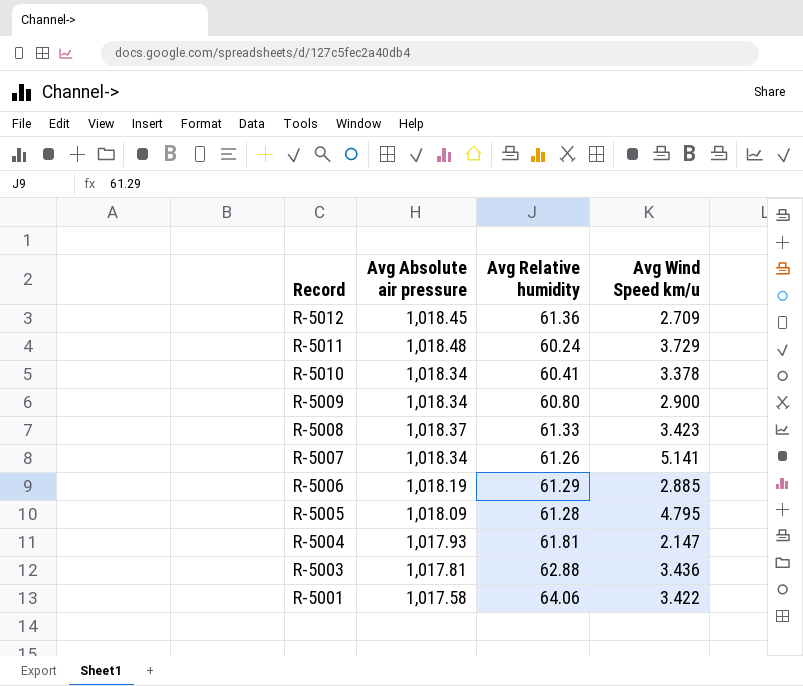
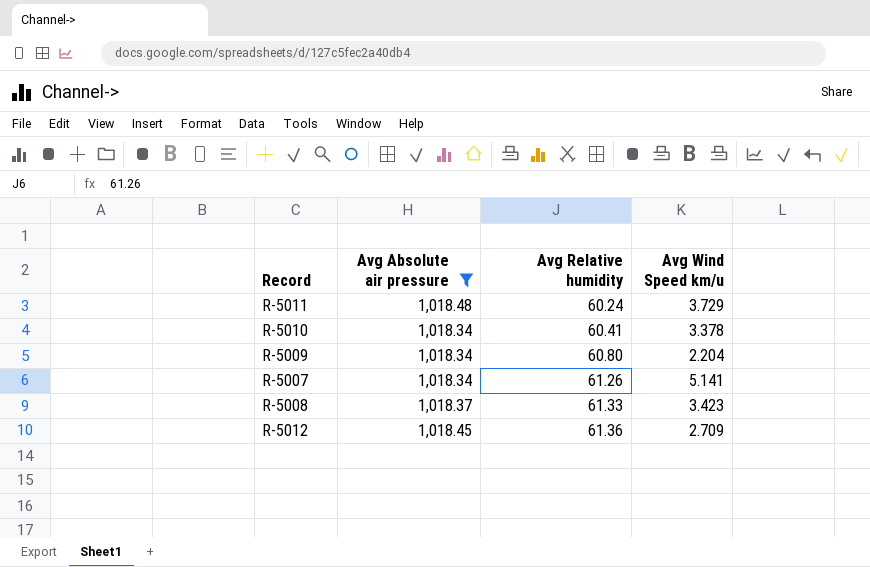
filter: none -> Avg Absolute air pressure >= 1,018.34
row order: Record descending -> Avg Relative humidity ascending
R-5009 | Avg Wind Speed km/u: 2.900 -> 2.204

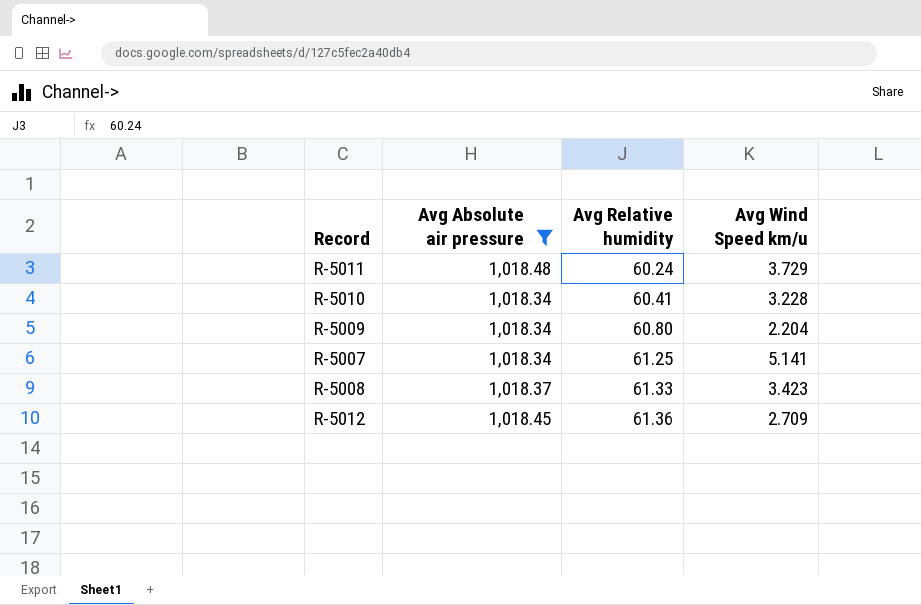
R-5010 | Avg Wind Speed km/u: 3.378 -> 3.228
R-5007 | Avg Relative humidity: 61.26 -> 61.25

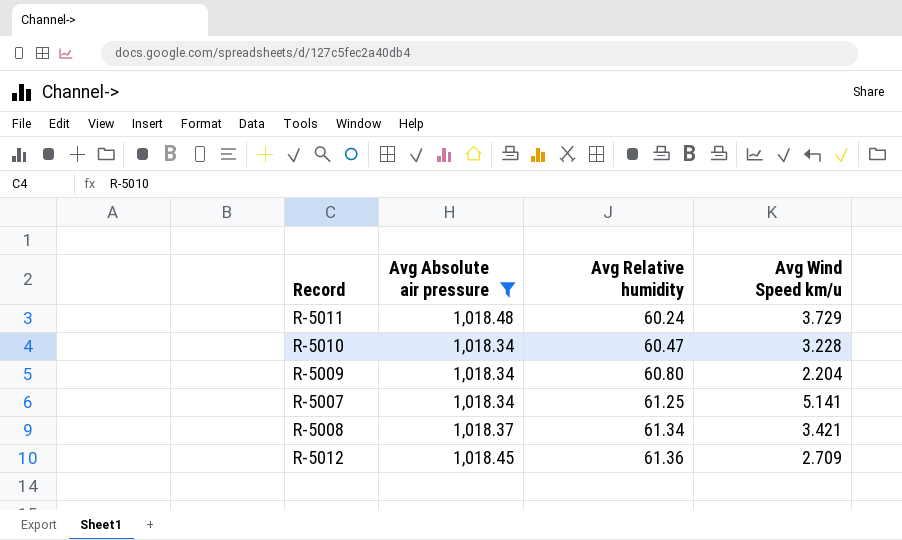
R-5010 | Avg Relative humidity: 60.41 -> 60.47
R-5008 | Avg Relative humidity: 61.33 -> 61.34
R-5008 | Avg Wind Speed km/u: 3.423 -> 3.421

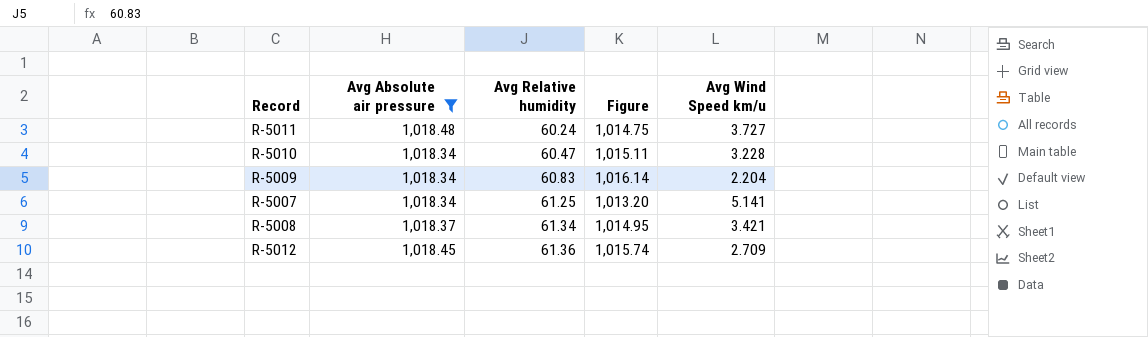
column Figure | formula: none -> [Avg Absolute air pressure] - [Avg Wind Speed km/u]
R-5011 | Avg Wind Speed km/u: 3.729 -> 3.727
R-5009 | Avg Relative humidity: 60.80 -> 60.83

